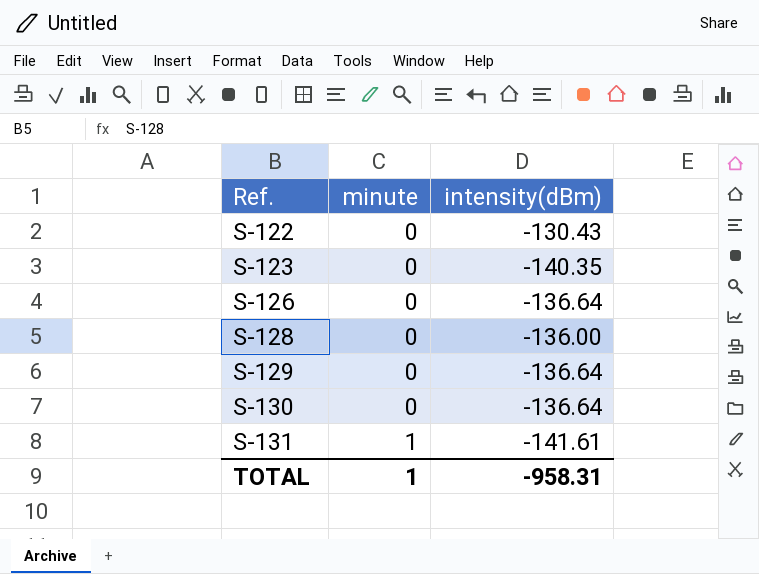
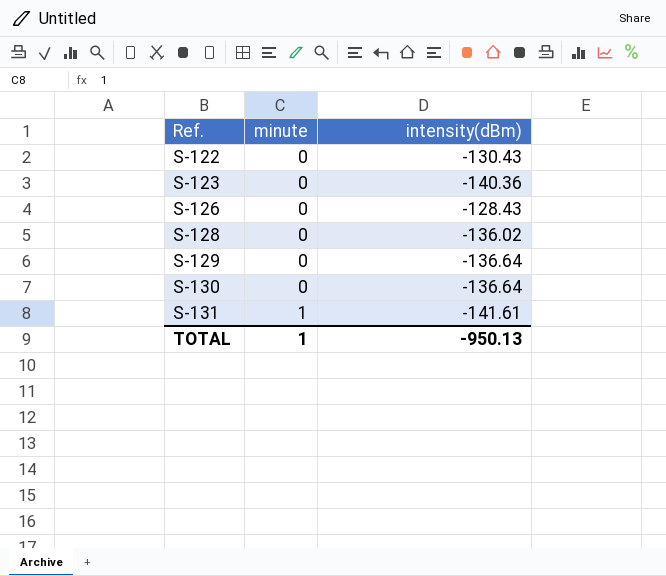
S-123 | intensity(dBm): -140.35 -> -140.36
S-126 | intensity(dBm): -136.64 -> -128.43
S-128 | intensity(dBm): -136.00 -> -136.02
TOTAL | intensity(dBm): -958.31 -> -950.13

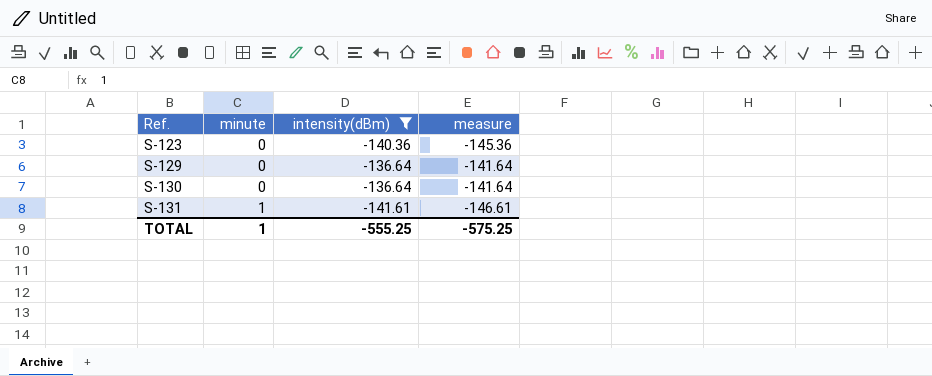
filter: none -> intensity(dBm) <= -136.64
column measure | formula: none -> [intensity(dBm)] - 5
TOTAL | intensity(dBm): -950.13 -> -555.25

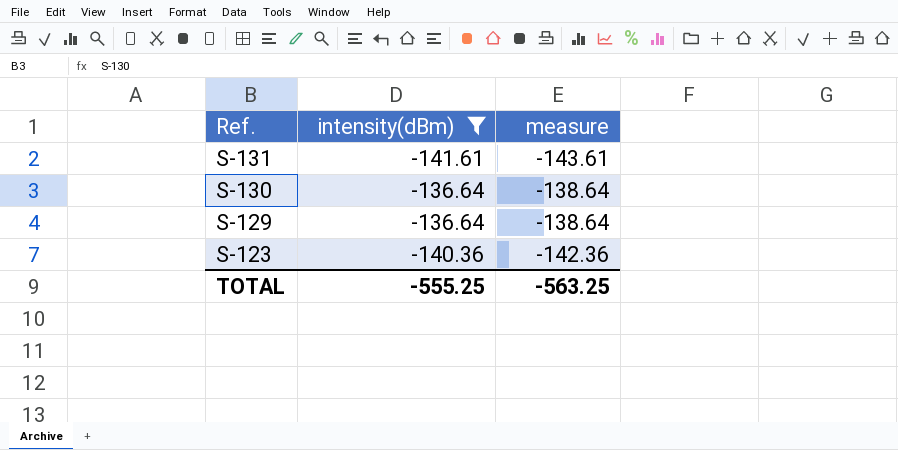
row order: Ref. ascending -> Ref. descending
column minute | position: 2 -> none
column measure | formula: [intensity(dBm)] - 5 -> [intensity(dBm)] - 2
TOTAL | measure: -575.25 -> -563.25

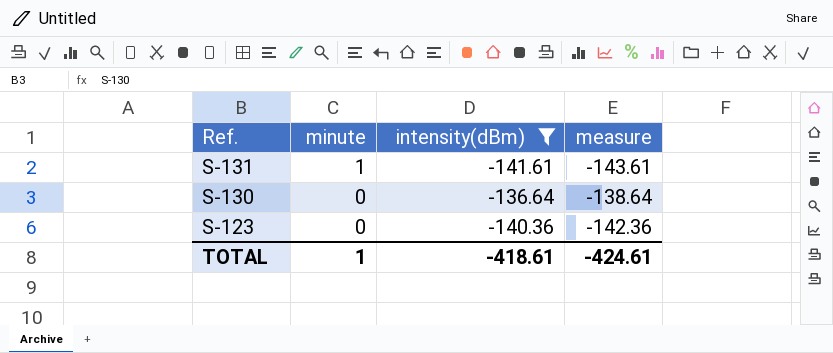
column minute | position: none -> 2
row S-129: -136.64 | -138.64 -> none
TOTAL | intensity(dBm): -555.25 -> -418.61
TOTAL | measure: -563.25 -> -424.61

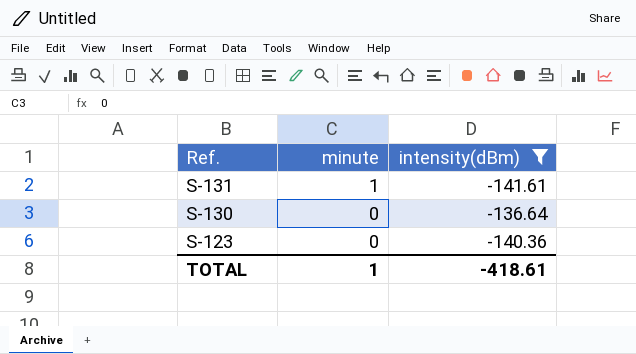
column measure | formula: [intensity(dBm)] - 2 -> none

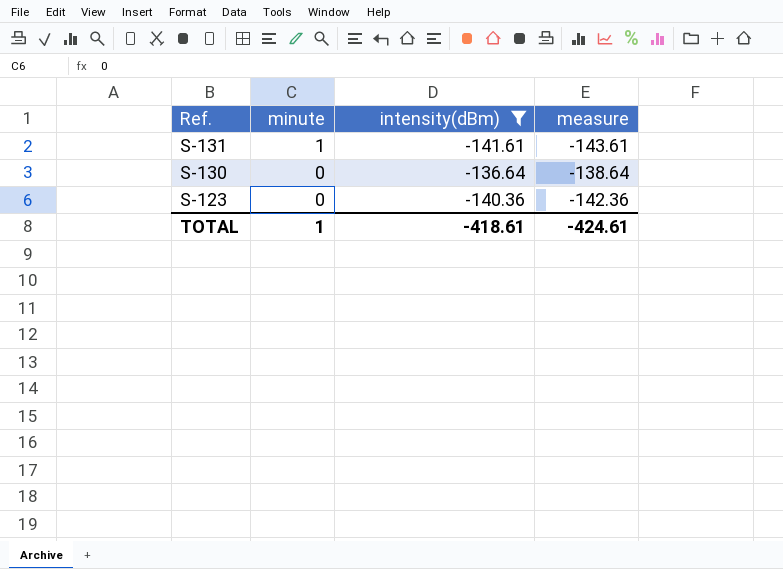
column measure | formula: none -> [intensity(dBm)] - 2

